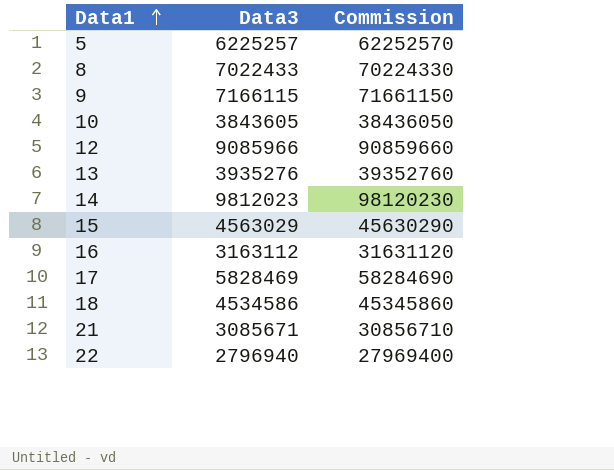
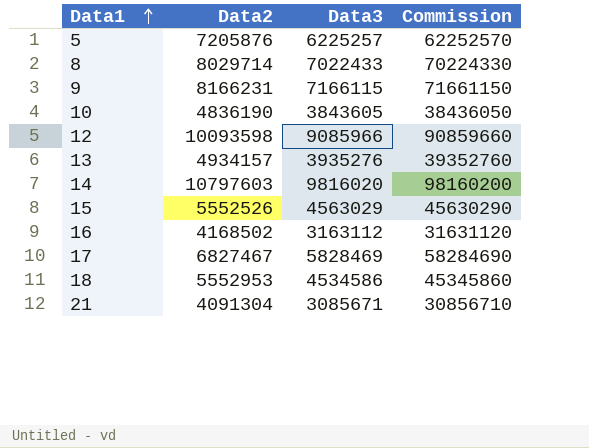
column Data2 | position: none -> 2
row 22: 2796940 | 27969400 -> none
14 | Data3: 9812023 -> 9816020
14 | Commission: 98120230 -> 98160200

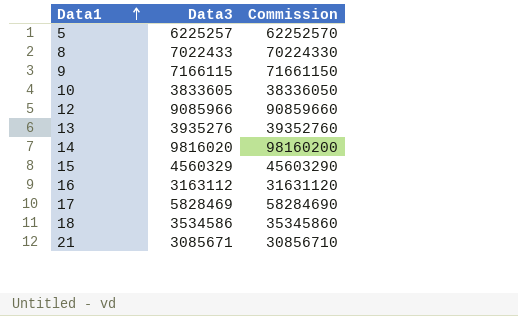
column Data2 | position: 2 -> none
10 | Data3: 3843605 -> 3833605
10 | Commission: 38436050 -> 38336050
15 | Data3: 4563029 -> 4560329
15 | Commission: 45630290 -> 45603290
18 | Data3: 4534586 -> 3534586
18 | Commission: 45345860 -> 35345860

